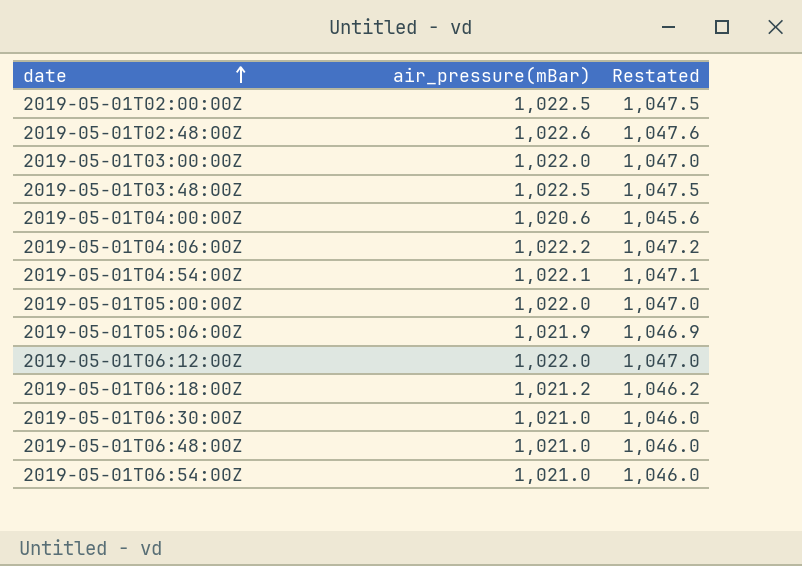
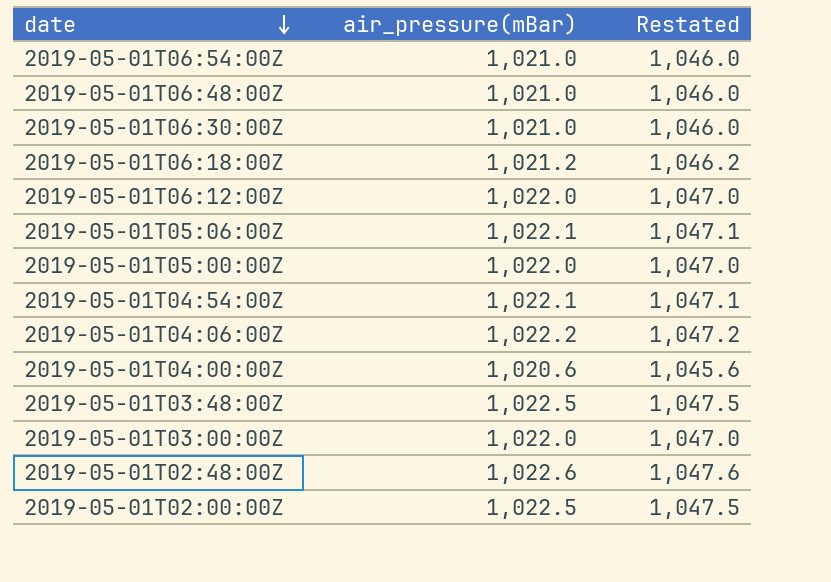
row order: date ascending -> date descending
2019-05-01T05:06:00Z | air_pressure(mBar): 1,021.9 -> 1,022.1
2019-05-01T05:06:00Z | Restated: 1,046.9 -> 1,047.1

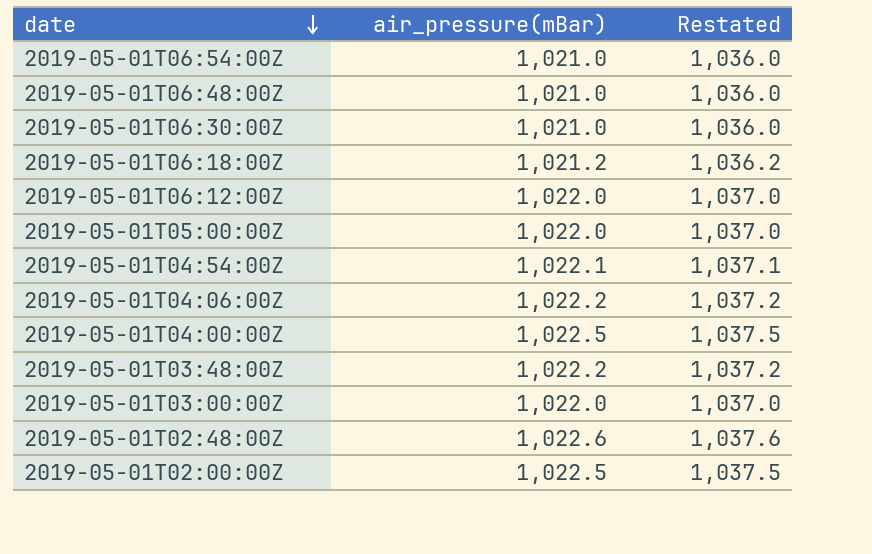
column Restated | formula: [air_pressure(mBar)] + 25 -> [air_pressure(mBar)] + 15
row 2019-05-01T05:06:00Z: 1,022.1 | 1,047.1 -> none
2019-05-01T04:00:00Z | air_pressure(mBar): 1,020.6 -> 1,022.5
2019-05-01T03:48:00Z | air_pressure(mBar): 1,022.5 -> 1,022.2

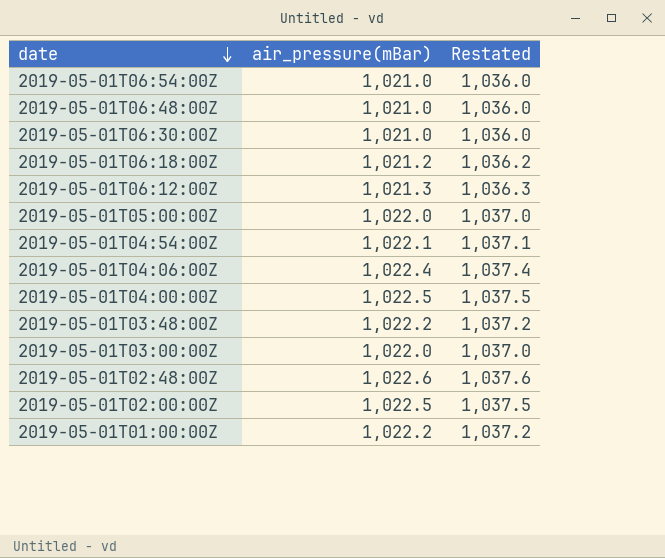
2019-05-01T06:12:00Z | air_pressure(mBar): 1,022.0 -> 1,021.3
2019-05-01T06:12:00Z | Restated: 1,037.0 -> 1,036.3
2019-05-01T04:06:00Z | air_pressure(mBar): 1,022.2 -> 1,022.4
2019-05-01T04:06:00Z | Restated: 1,037.2 -> 1,037.4
row 2019-05-01T01:00:00Z: none -> 1,022.2 | 1,037.2

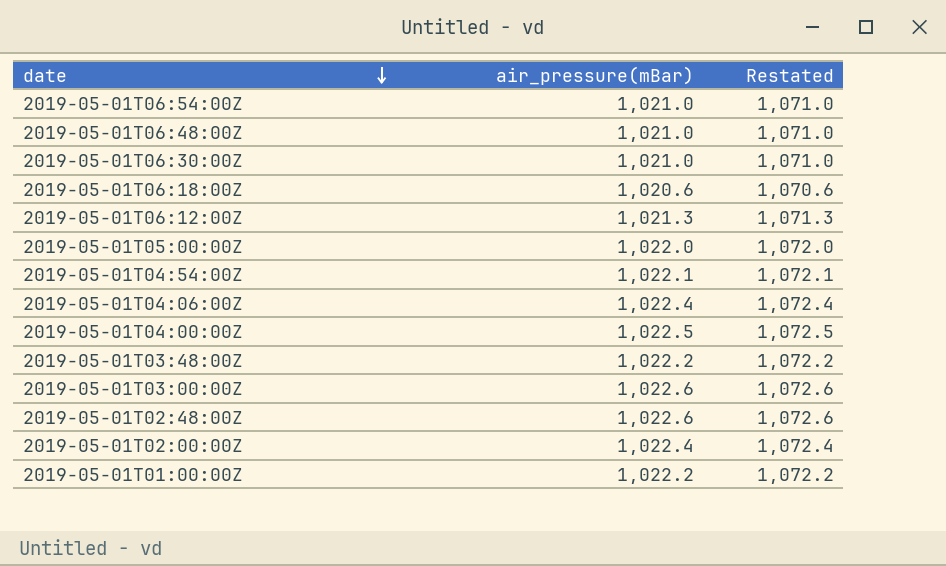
column Restated | formula: [air_pressure(mBar)] + 15 -> [air_pressure(mBar)] + 50
2019-05-01T06:18:00Z | air_pressure(mBar): 1,021.2 -> 1,020.6
2019-05-01T03:00:00Z | air_pressure(mBar): 1,022.0 -> 1,022.6
2019-05-01T02:00:00Z | air_pressure(mBar): 1,022.5 -> 1,022.4

